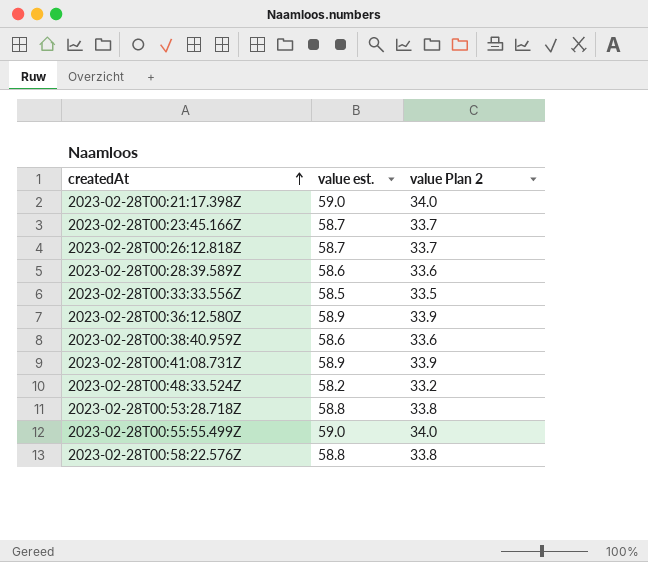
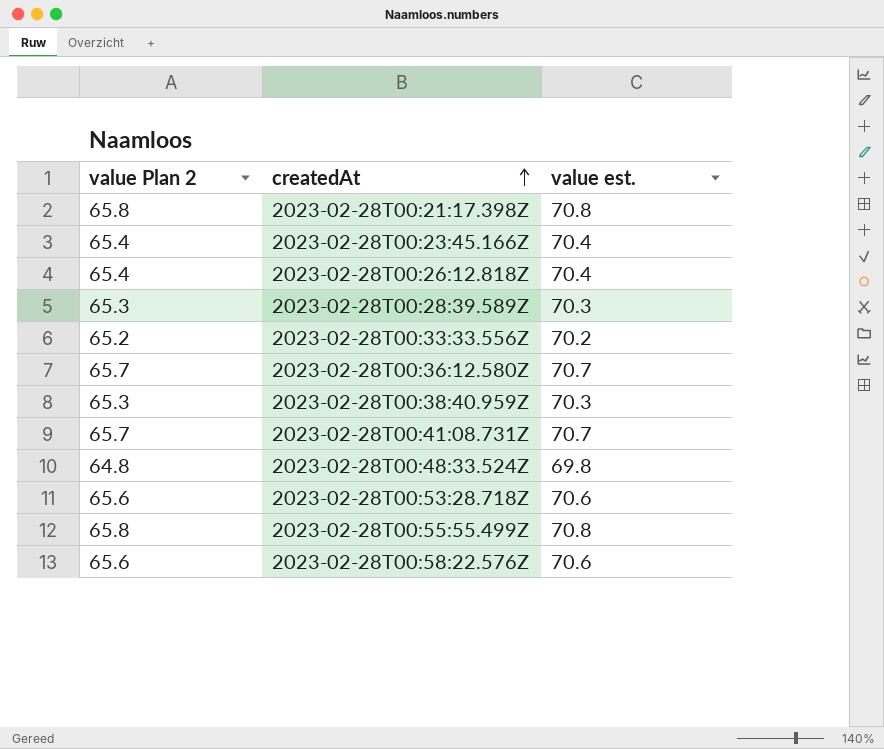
column value Plan 2 | formula: [value est.] - 25 -> [value est.] - 5
column value Plan 2 | position: 3 -> 1
2023-02-28T00:21:17.398Z | value est.: 59.0 -> 70.8
2023-02-28T00:23:45.166Z | value est.: 58.7 -> 70.4
2023-02-28T00:26:12.818Z | value est.: 58.7 -> 70.4
2023-02-28T00:28:39.589Z | value est.: 58.6 -> 70.3
2023-02-28T00:33:33.556Z | value est.: 58.5 -> 70.2
2023-02-28T00:36:12.580Z | value est.: 58.9 -> 70.7
2023-02-28T00:38:40.959Z | value est.: 58.6 -> 70.3
2023-02-28T00:41:08.731Z | value est.: 58.9 -> 70.7
2023-02-28T00:48:33.524Z | value est.: 58.2 -> 69.8
2023-02-28T00:53:28.718Z | value est.: 58.8 -> 70.6
2023-02-28T00:55:55.499Z | value est.: 59.0 -> 70.8
2023-02-28T00:58:22.576Z | value est.: 58.8 -> 70.6

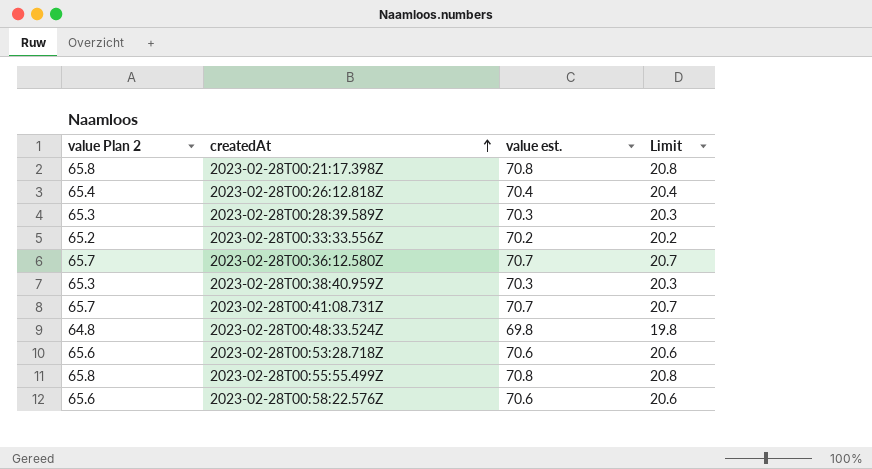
column Limit | formula: none -> [value est.] - 50
row 2023-02-28T00:23:45.166Z: 65.4 | 70.4 -> none

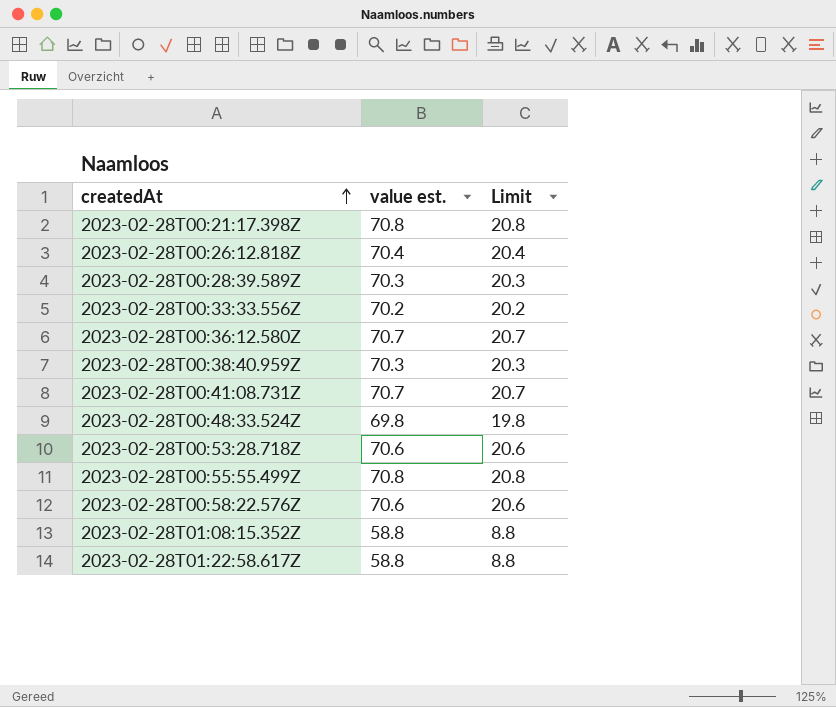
column value Plan 2 | formula: [value est.] - 5 -> none
row 2023-02-28T01:08:15.352Z: none -> 58.8 | 8.8
row 2023-02-28T01:22:58.617Z: none -> 58.8 | 8.8

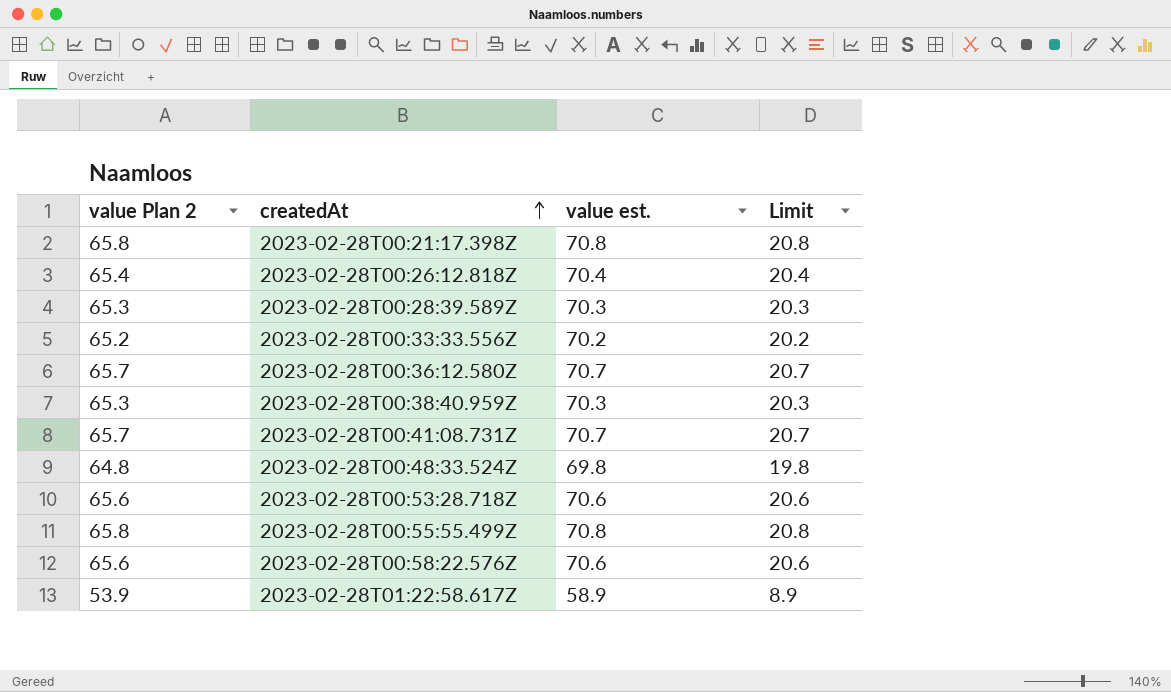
column value Plan 2 | formula: none -> [value est.] - 5
row 2023-02-28T01:08:15.352Z: 58.8 | 8.8 -> none
2023-02-28T01:22:58.617Z | value est.: 58.8 -> 58.9
2023-02-28T01:22:58.617Z | Limit: 8.8 -> 8.9

